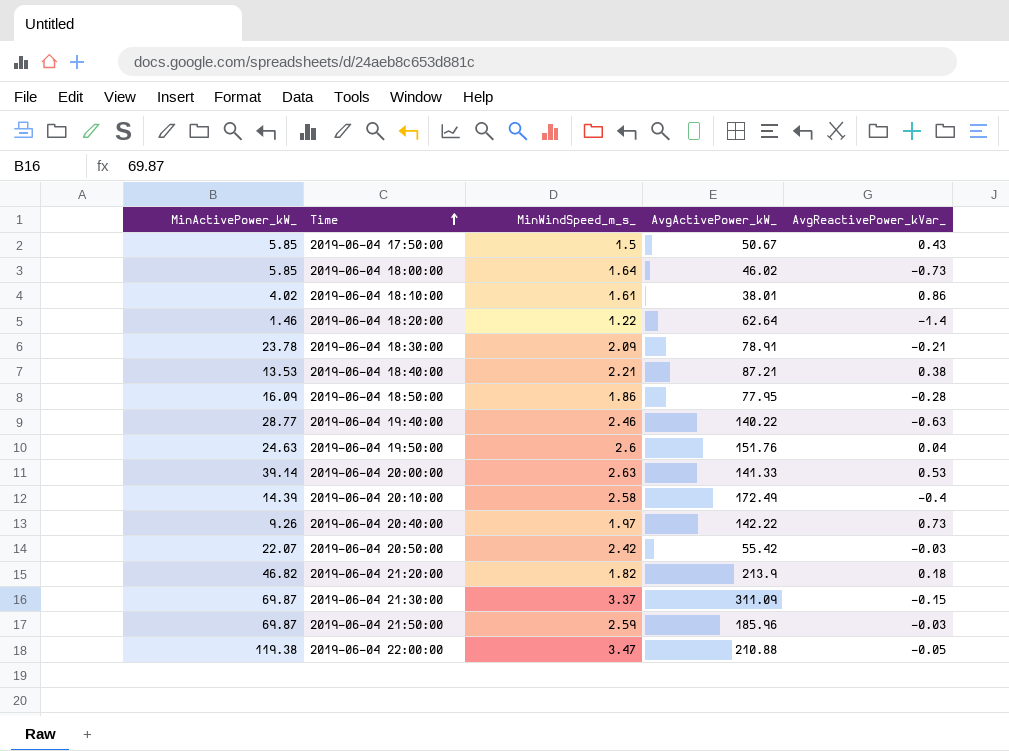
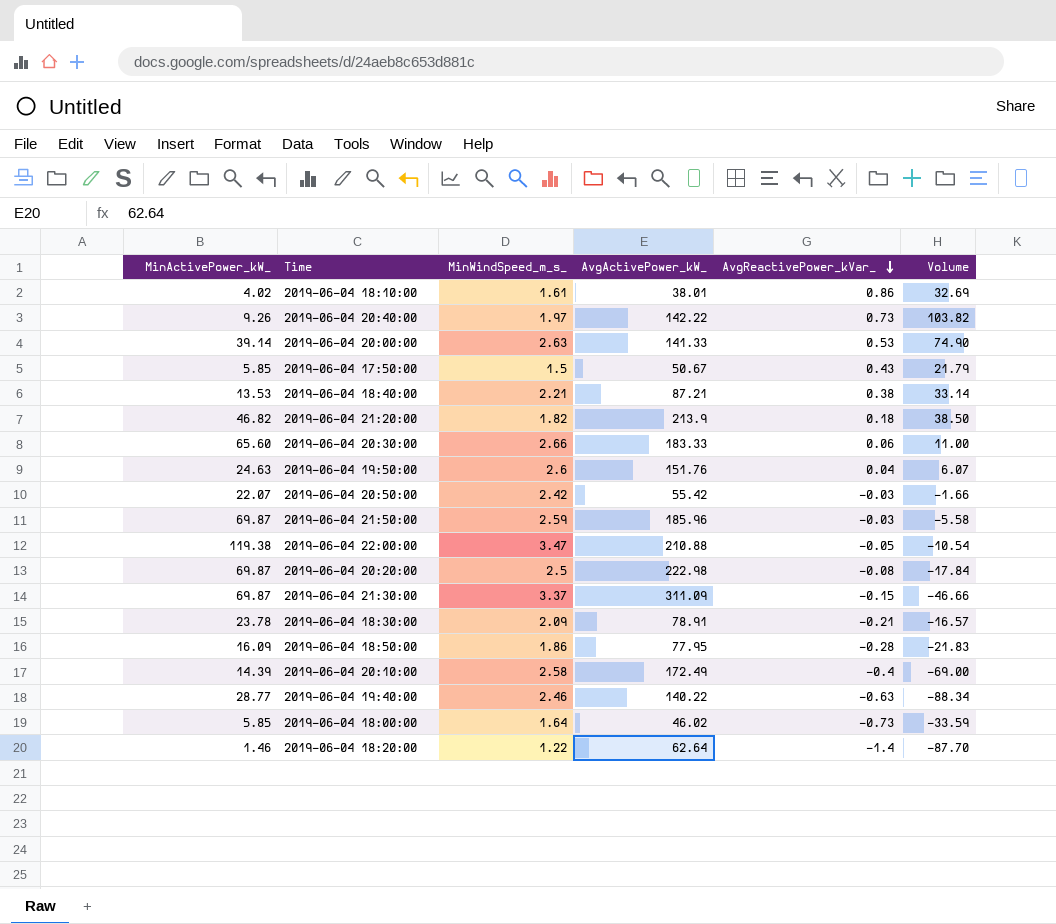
row order: Time ascending -> AvgReactivePower_kVar_ descending
column Volume | formula: none -> [AvgActivePower_kW_] * [AvgReactivePower_kVar_]
row 2019-06-04 20:30:00: none -> 65.60 | 2.66 | 183.33 | 0.06 | 11.00
row 2019-06-04 20:20:00: none -> 69.87 | 2.5 | 222.98 | -0.08 | -17.84

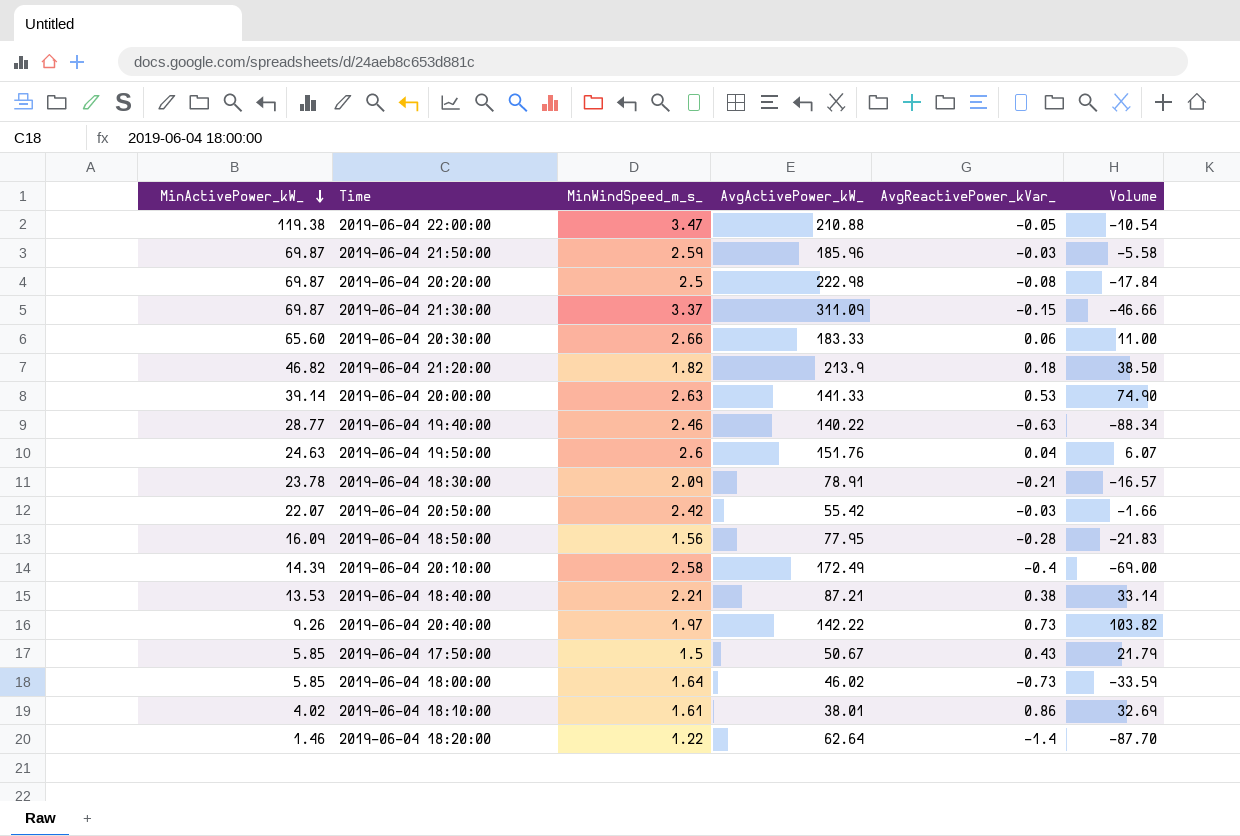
row order: AvgReactivePower_kVar_ descending -> MinActivePower_kW_ descending
2019-06-04 18:50:00 | MinWindSpeed_m_s_: 1.86 -> 1.56

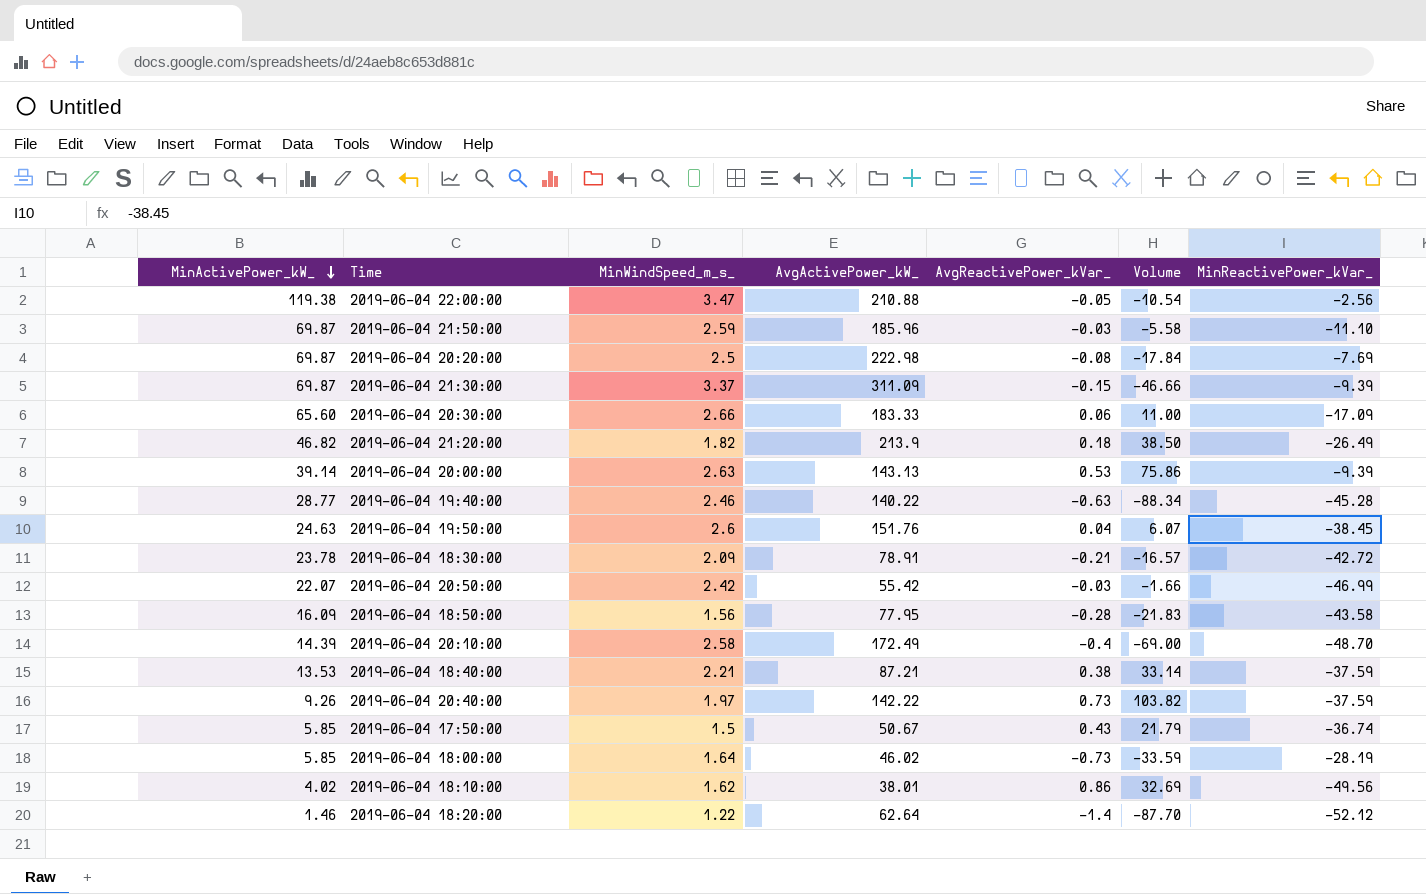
column MinReactivePower_kVar_ | position: none -> 7
2019-06-04 20:00:00 | AvgActivePower_kW_: 141.33 -> 143.13
2019-06-04 20:00:00 | Volume: 74.90 -> 75.86
2019-06-04 18:10:00 | MinWindSpeed_m_s_: 1.61 -> 1.62

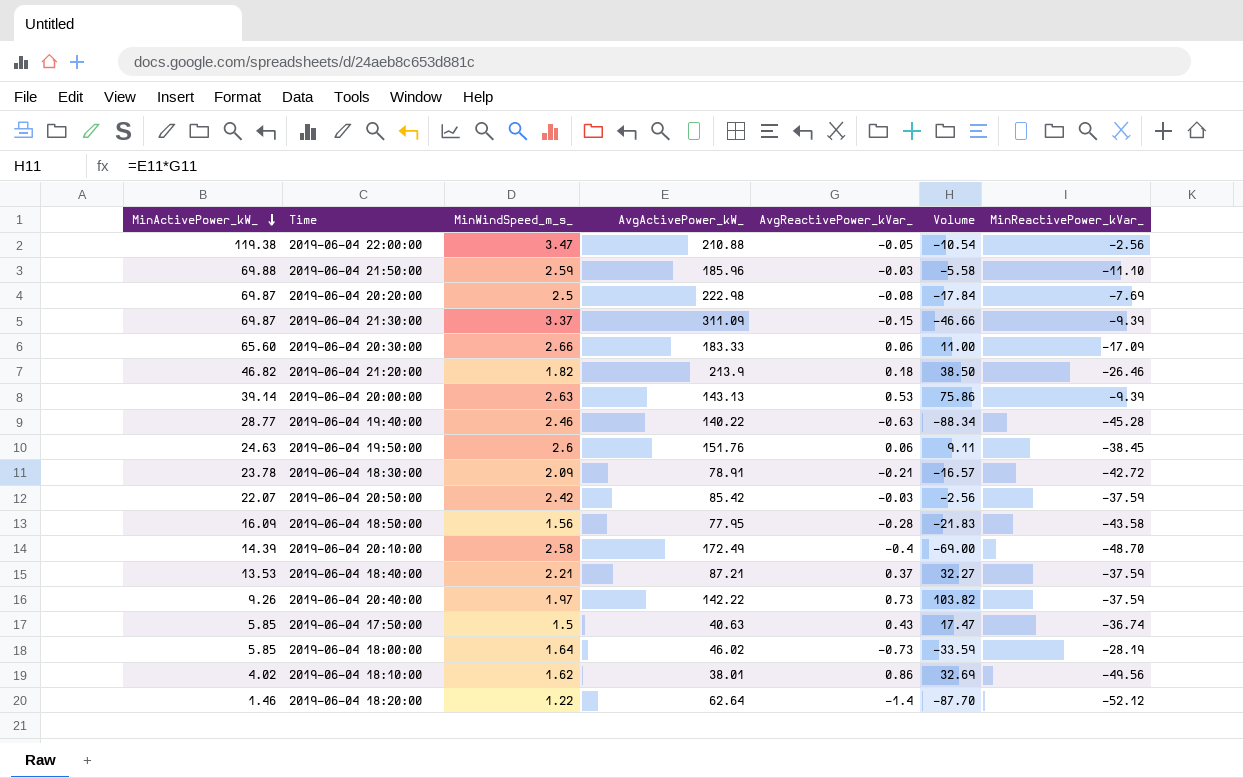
2019-06-04 21:50:00 | MinActivePower_kW_: 69.87 -> 69.88
2019-06-04 21:20:00 | MinReactivePower_kVar_: -26.49 -> -26.46
2019-06-04 19:50:00 | AvgReactivePower_kVar_: 0.04 -> 0.06
2019-06-04 19:50:00 | Volume: 6.07 -> 9.11
2019-06-04 20:50:00 | AvgActivePower_kW_: 55.42 -> 85.42
2019-06-04 20:50:00 | Volume: -1.66 -> -2.56
2019-06-04 20:50:00 | MinReactivePower_kVar_: -46.99 -> -37.59
2019-06-04 18:40:00 | AvgReactivePower_kVar_: 0.38 -> 0.37
2019-06-04 18:40:00 | Volume: 33.14 -> 32.27
2019-06-04 17:50:00 | AvgActivePower_kW_: 50.67 -> 40.63
2019-06-04 17:50:00 | Volume: 21.79 -> 17.47

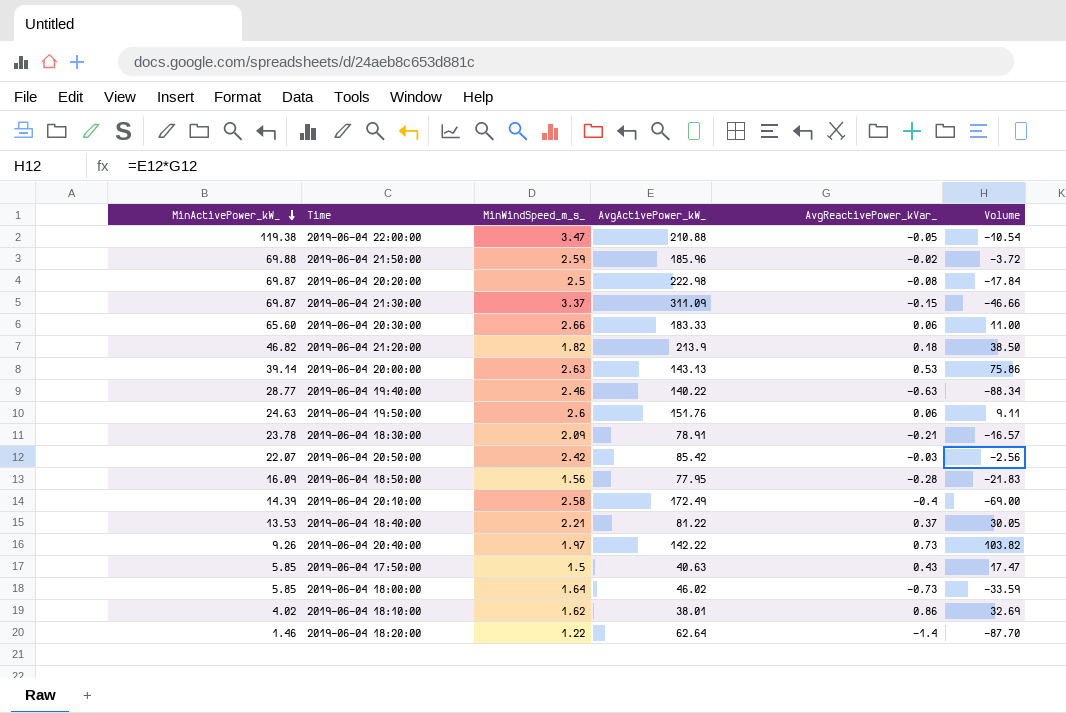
column MinReactivePower_kVar_ | position: 7 -> none
2019-06-04 21:50:00 | AvgReactivePower_kVar_: -0.03 -> -0.02
2019-06-04 21:50:00 | Volume: -5.58 -> -3.72
2019-06-04 18:40:00 | AvgActivePower_kW_: 87.21 -> 81.22
2019-06-04 18:40:00 | Volume: 32.27 -> 30.05

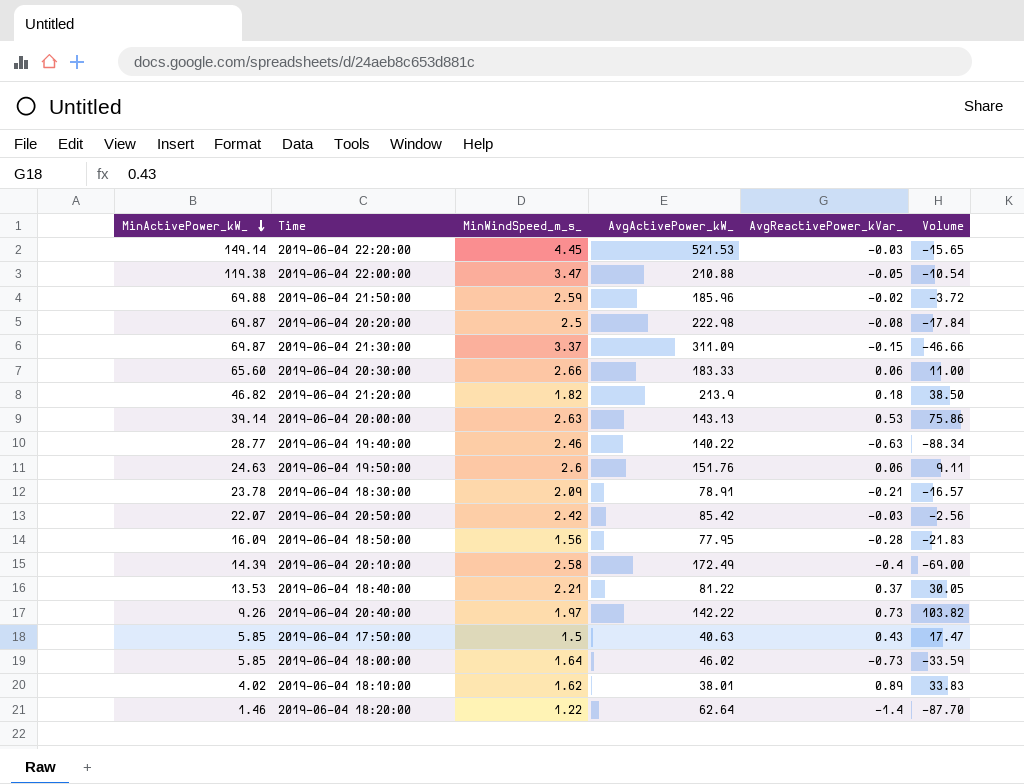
row 2019-06-04 22:20:00: none -> 149.14 | 4.45 | 521.53 | -0.03 | -15.65
2019-06-04 18:10:00 | AvgReactivePower_kVar_: 0.86 -> 0.89
2019-06-04 18:10:00 | Volume: 32.69 -> 33.83

